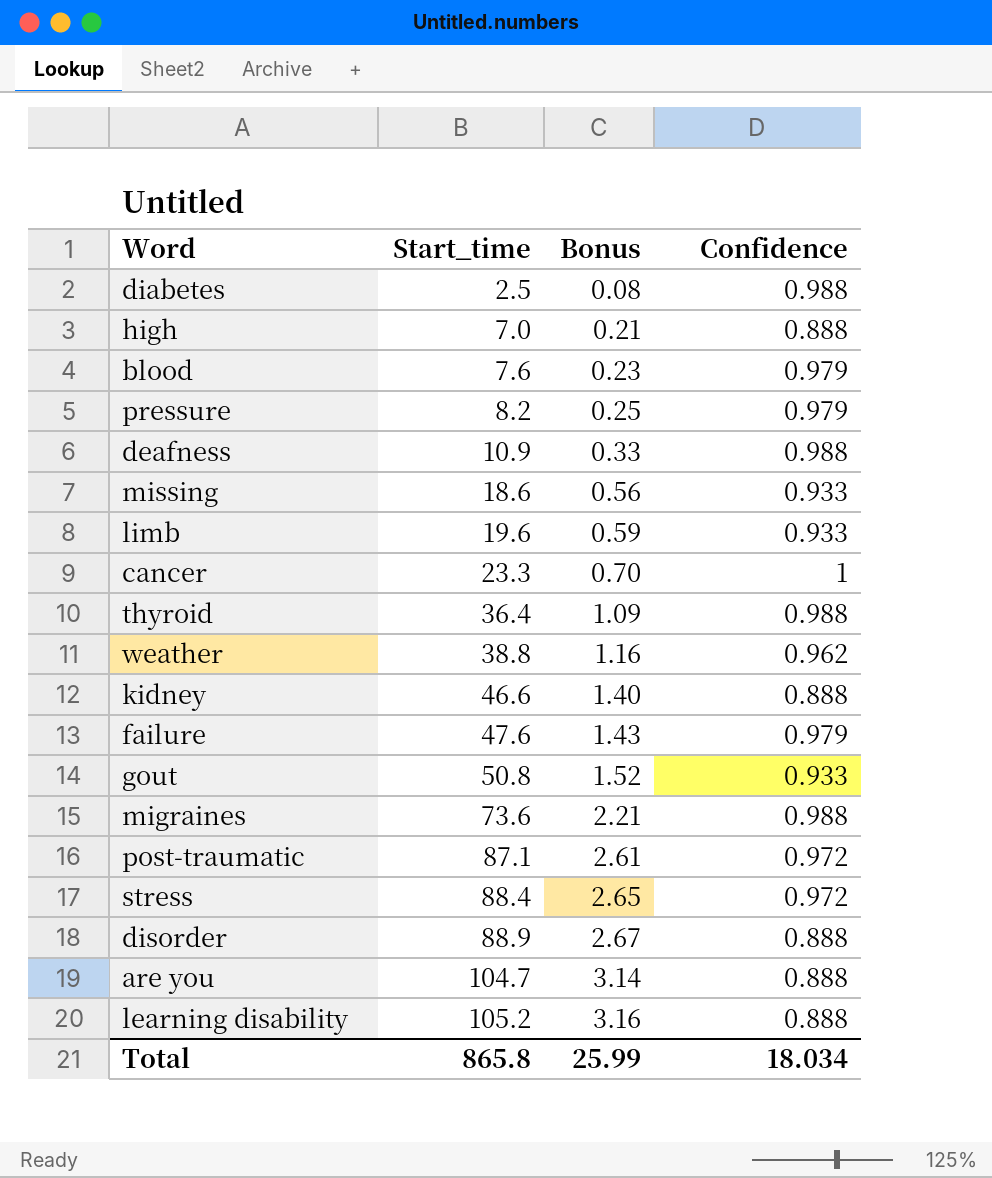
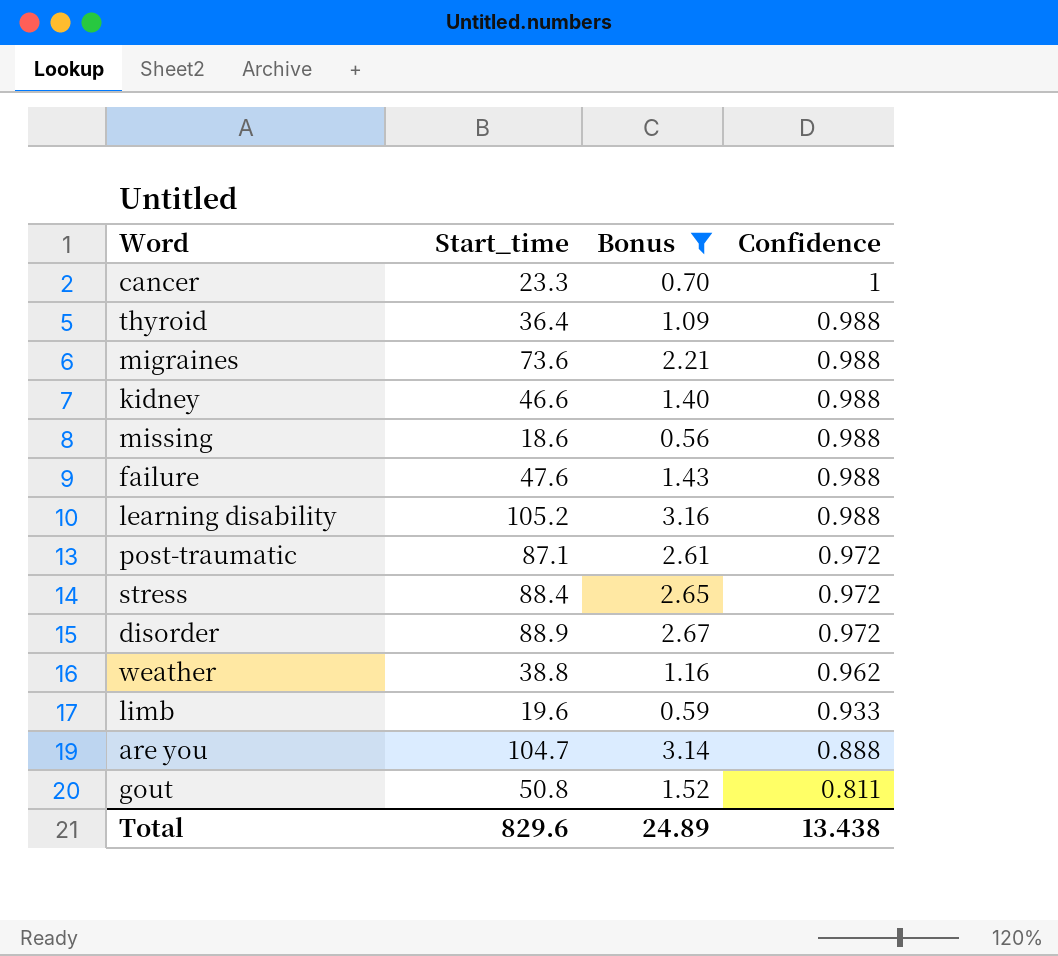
filter: none -> Bonus >= 0.56
row order: Start_time ascending -> Confidence descending
kidney | Confidence: 0.888 -> 0.988
missing | Confidence: 0.933 -> 0.988
failure | Confidence: 0.979 -> 0.988
learning disability | Confidence: 0.888 -> 0.988
disorder | Confidence: 0.888 -> 0.972
gout | Confidence: 0.933 -> 0.811
Total | Start_time: 865.8 -> 829.6
Total | Bonus: 25.99 -> 24.89
Total | Confidence: 18.034 -> 13.438

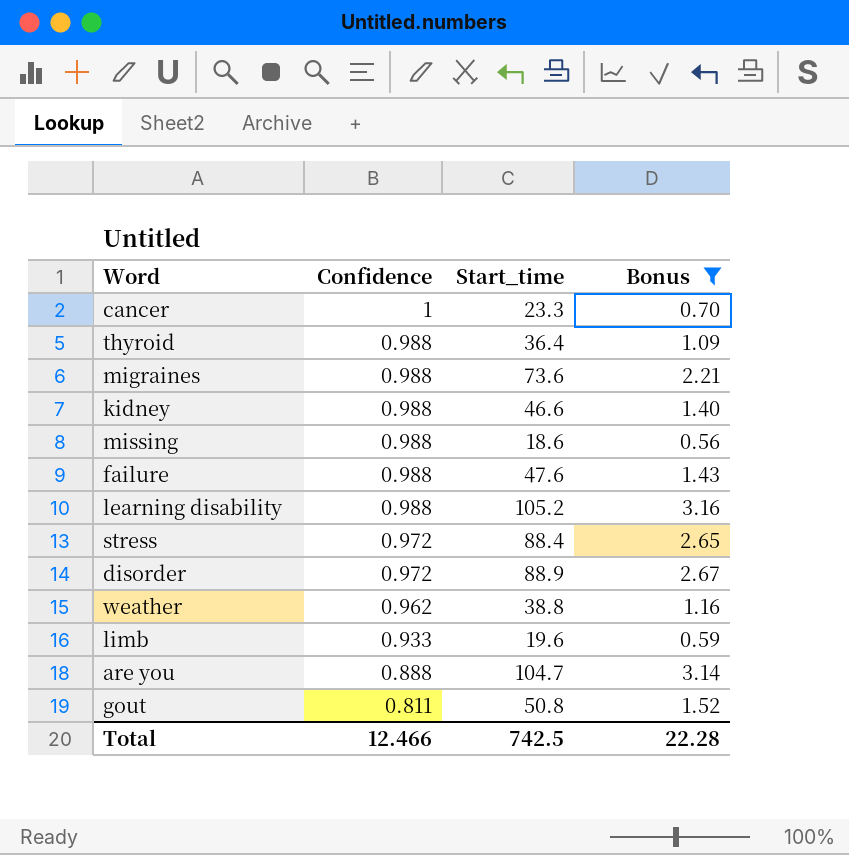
column Confidence | position: 4 -> 2
row post-traumatic: 87.1 | 2.61 | 0.972 -> none
Total | Confidence: 13.438 -> 12.466
Total | Start_time: 829.6 -> 742.5
Total | Bonus: 24.89 -> 22.28

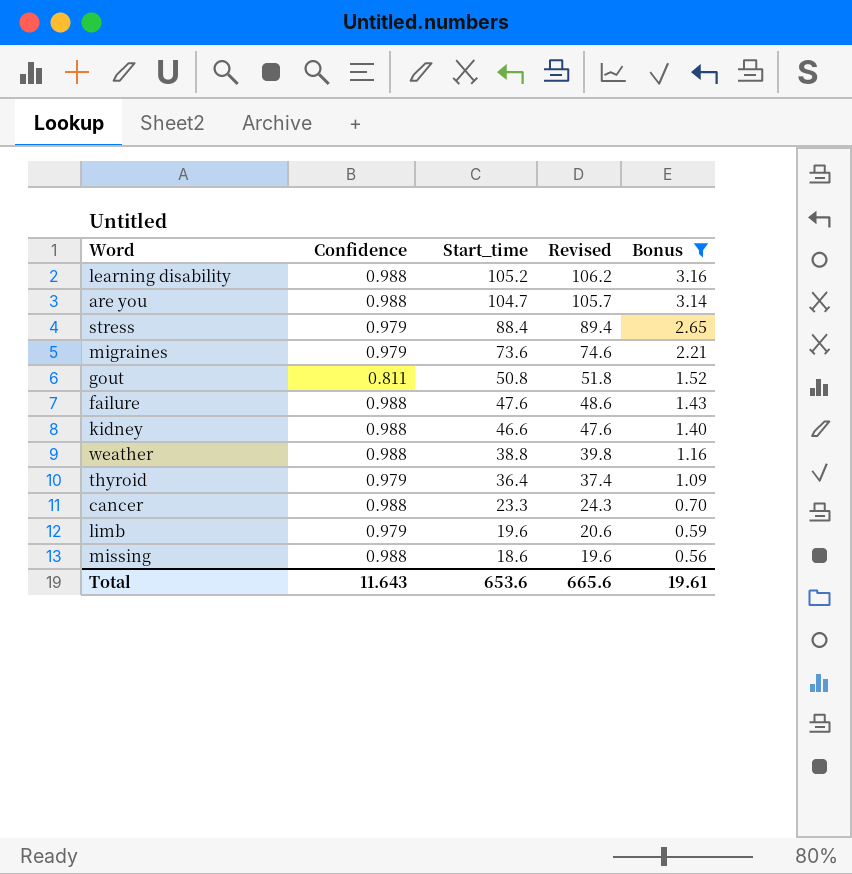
row order: Confidence descending -> Start_time descending
column Revised | formula: none -> [Start_time] + 1
row disorder: 0.972 | 88.9 | 2.67 -> none
are you | Confidence: 0.888 -> 0.988
stress | Confidence: 0.972 -> 0.979
migraines | Confidence: 0.988 -> 0.979
weather | Confidence: 0.962 -> 0.988
thyroid | Confidence: 0.988 -> 0.979
cancer | Confidence: 1 -> 0.988
limb | Confidence: 0.933 -> 0.979
Total | Confidence: 12.466 -> 11.643
Total | Start_time: 742.5 -> 653.6
Total | Bonus: 22.28 -> 19.61

